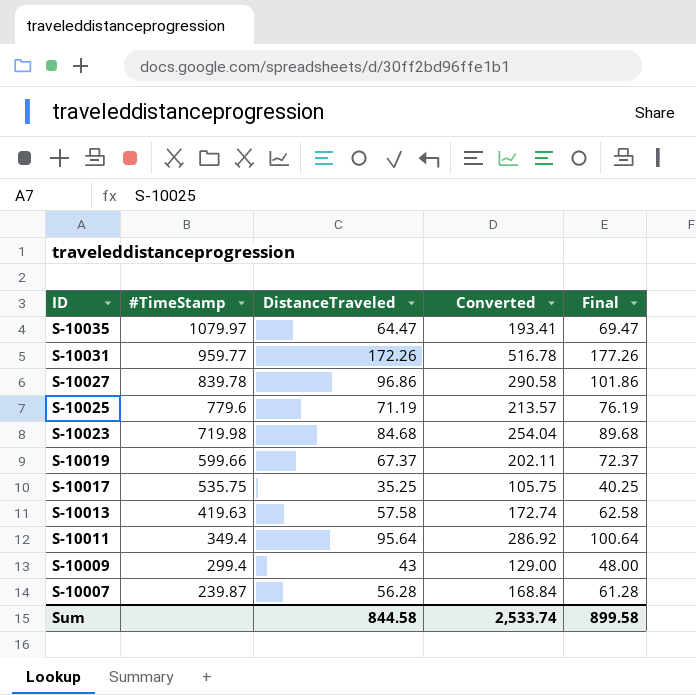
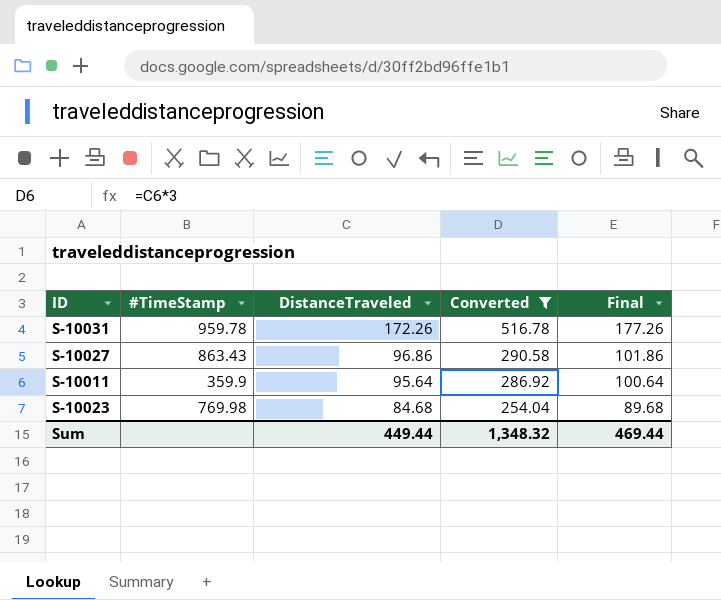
filter: none -> Converted >= 254.04
row order: ID descending -> DistanceTraveled descending
S-10031 | #TimeStamp: 959.77 -> 959.78
S-10027 | #TimeStamp: 839.78 -> 863.43
S-10011 | #TimeStamp: 349.4 -> 359.9
S-10023 | #TimeStamp: 719.98 -> 769.98
Sum | DistanceTraveled: 844.58 -> 449.44
Sum | Converted: 2,533.74 -> 1,348.32
Sum | Final: 899.58 -> 469.44

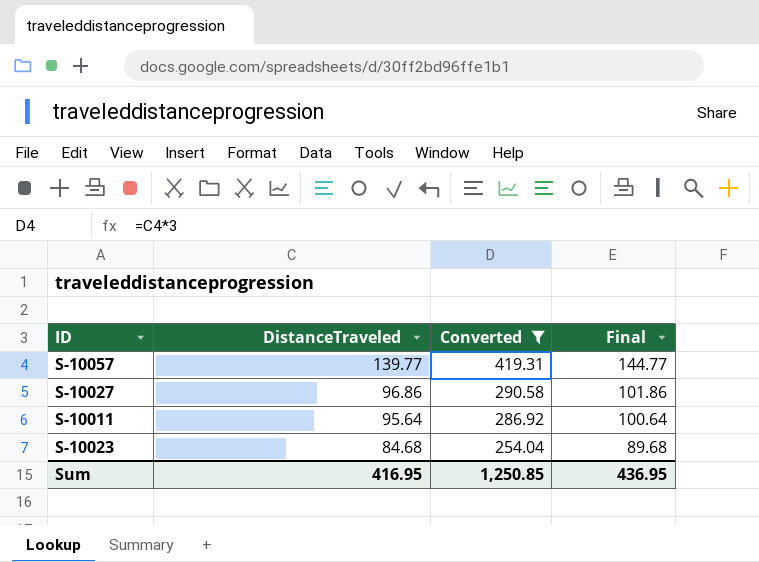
column #TimeStamp | position: 2 -> none
row S-10031: 959.78 | 172.26 | 516.78 | 177.26 -> none
row S-10057: none -> 139.77 | 419.31 | 144.77
Sum | DistanceTraveled: 449.44 -> 416.95
Sum | Converted: 1,348.32 -> 1,250.85
Sum | Final: 469.44 -> 436.95

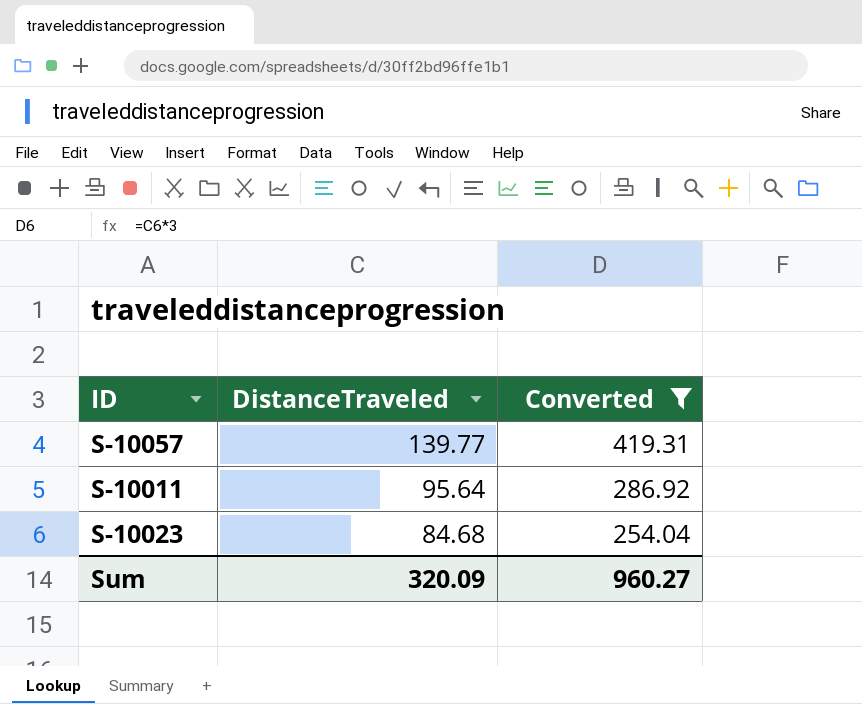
column Final | formula: [DistanceTraveled] + 5 -> none
row S-10027: 96.86 | 290.58 | 101.86 -> none
Sum | DistanceTraveled: 416.95 -> 320.09
Sum | Converted: 1,250.85 -> 960.27

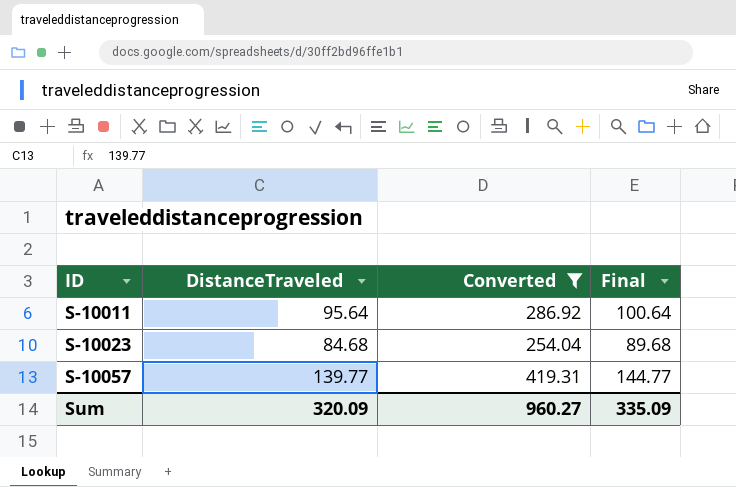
row order: DistanceTraveled descending -> ID ascending
column Final | formula: none -> [DistanceTraveled] + 5

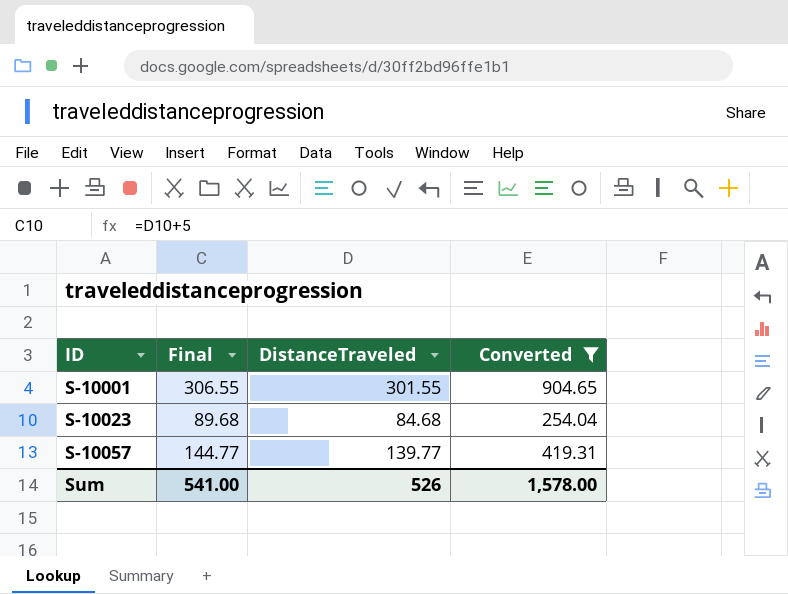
column Final | position: 4 -> 2
row S-10011: 95.64 | 286.92 | 100.64 -> none
row S-10001: none -> 306.55 | 301.55 | 904.65
Sum | Final: 335.09 -> 541.00
Sum | DistanceTraveled: 320.09 -> 526
Sum | Converted: 960.27 -> 1,578.00

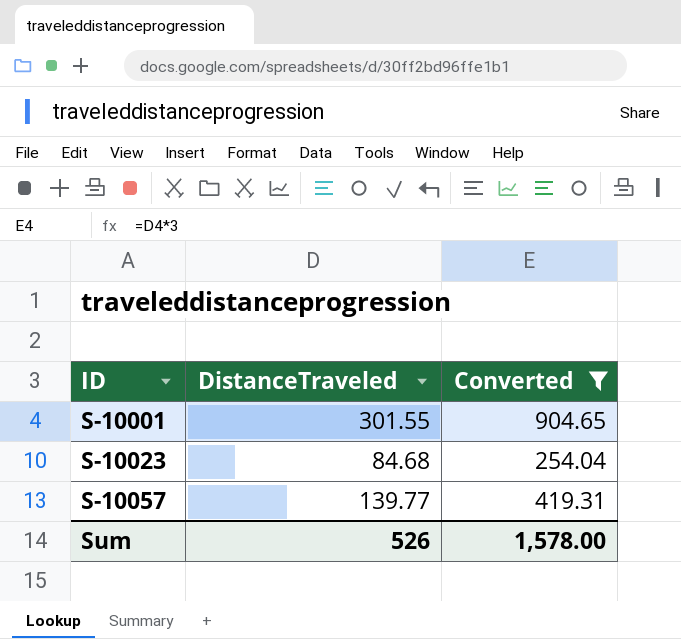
column Final | formula: [DistanceTraveled] + 5 -> none

